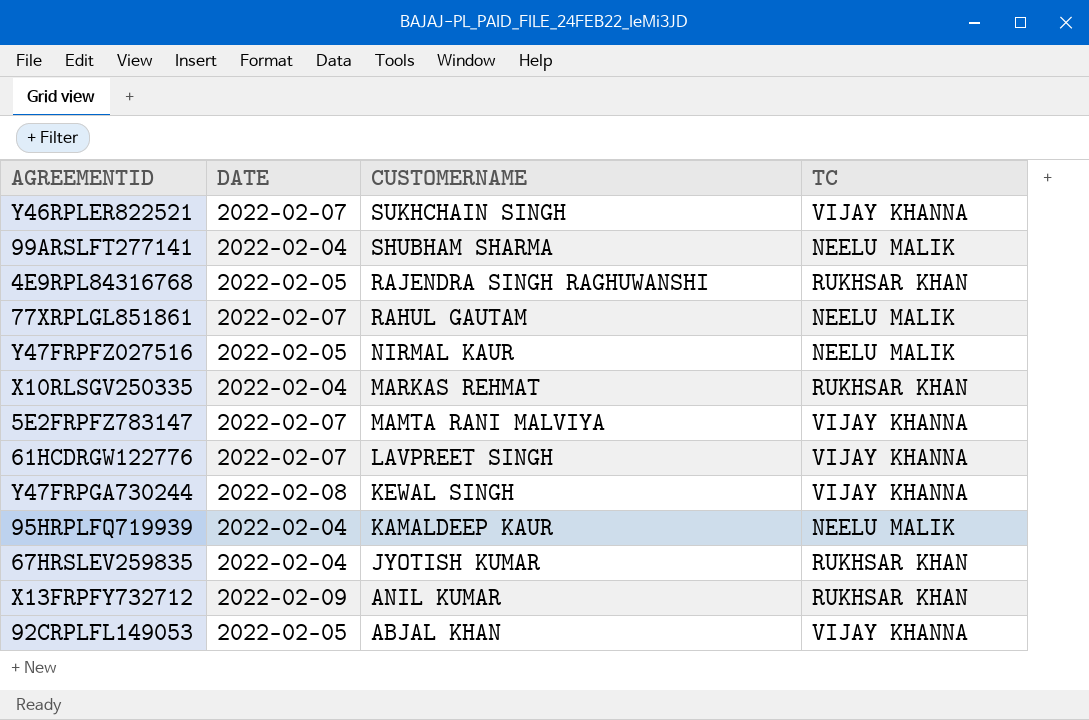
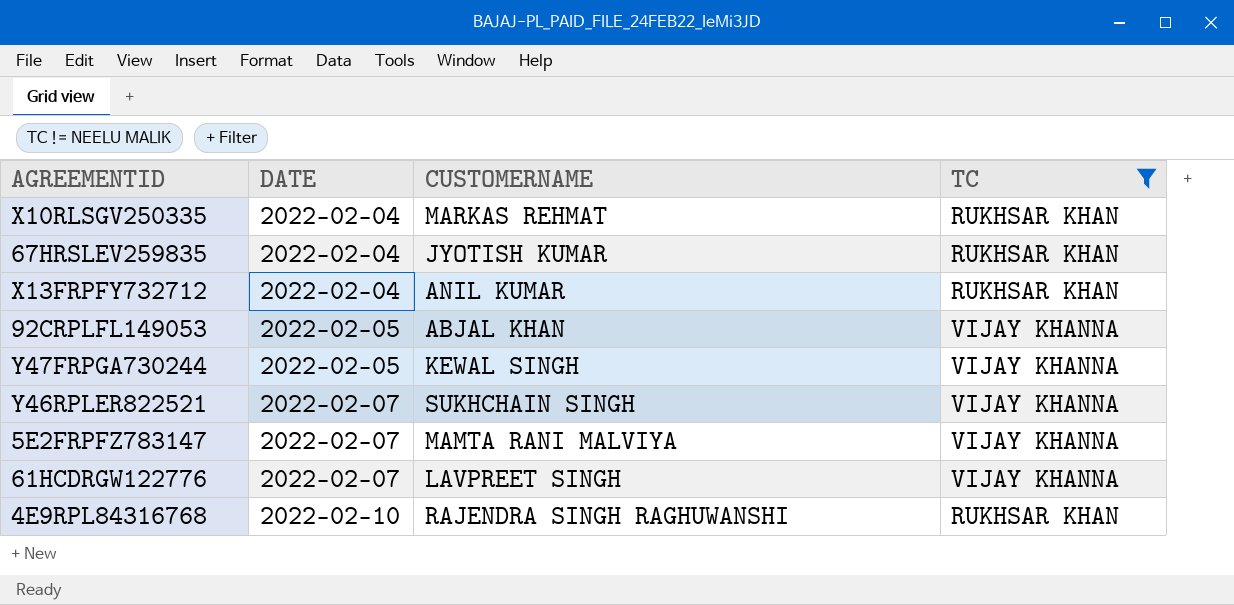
filter: none -> TC != NEELU MALIK
row order: CUSTOMERNAME descending -> DATE ascending
X13FRPFY732712 | DATE: 2022-02-09 -> 2022-02-04
Y47FRPGA730244 | DATE: 2022-02-08 -> 2022-02-05
4E9RPL84316768 | DATE: 2022-02-05 -> 2022-02-10

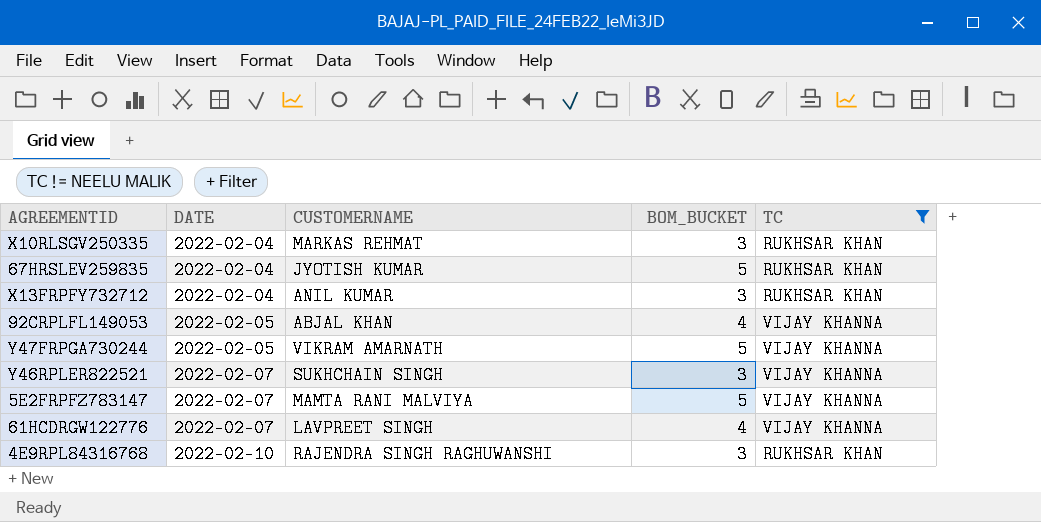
column BOM_BUCKET | position: none -> 4
Y47FRPGA730244 | CUSTOMERNAME: KEWAL SINGH -> VIKRAM AMARNATH

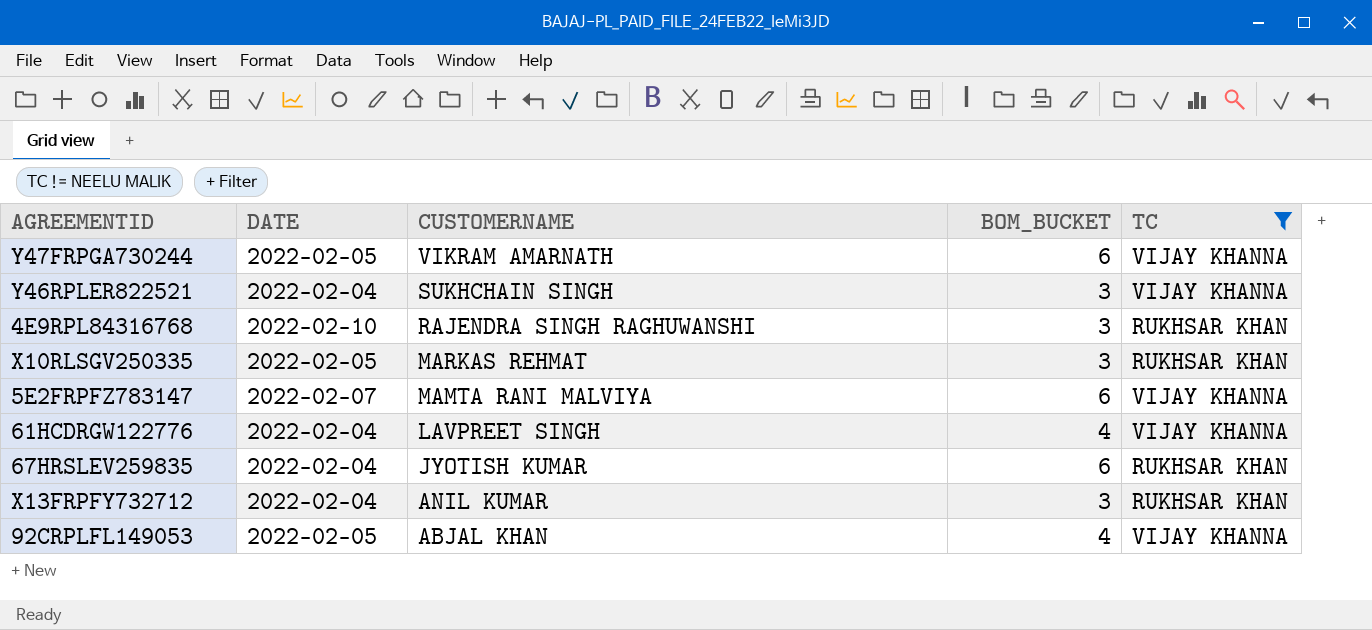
row order: DATE ascending -> CUSTOMERNAME descending
Y47FRPGA730244 | BOM_BUCKET: 5 -> 6
Y46RPLER822521 | DATE: 2022-02-07 -> 2022-02-04
X10RLSGV250335 | DATE: 2022-02-04 -> 2022-02-05
5E2FRPFZ783147 | BOM_BUCKET: 5 -> 6
61HCDRGW122776 | DATE: 2022-02-07 -> 2022-02-04
67HRSLEV259835 | BOM_BUCKET: 5 -> 6

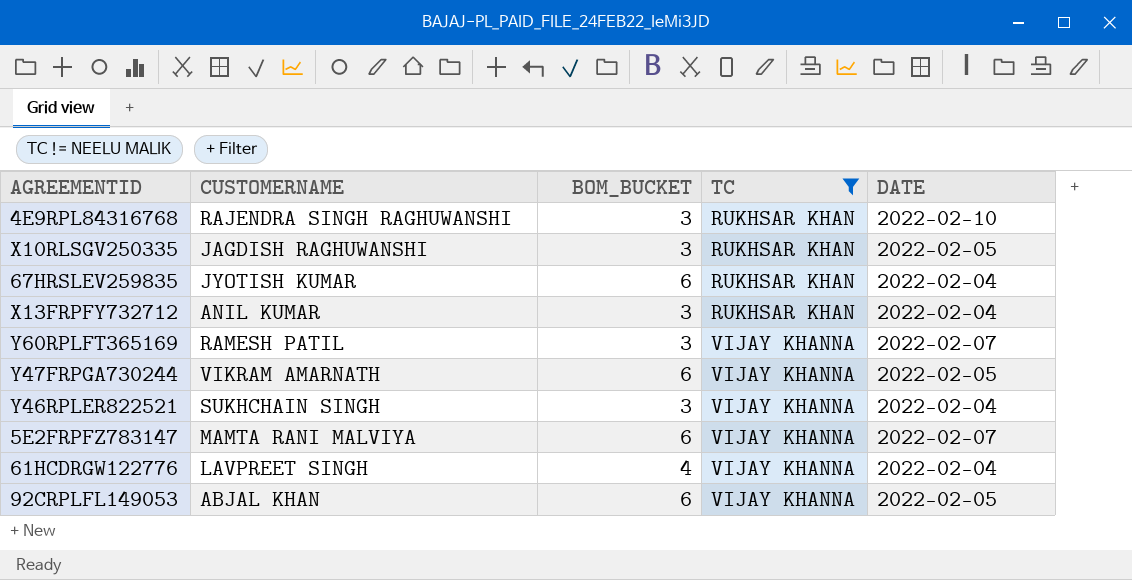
row order: CUSTOMERNAME descending -> TC ascending
column DATE | position: 2 -> 5
X10RLSGV250335 | CUSTOMERNAME: MARKAS REHMAT -> JAGDISH RAGHUWANSHI
row Y60RPLFT365169: none -> RAMESH PATIL | 3 | VIJAY KHANNA | 2022-02-07
92CRPLFL149053 | BOM_BUCKET: 4 -> 6

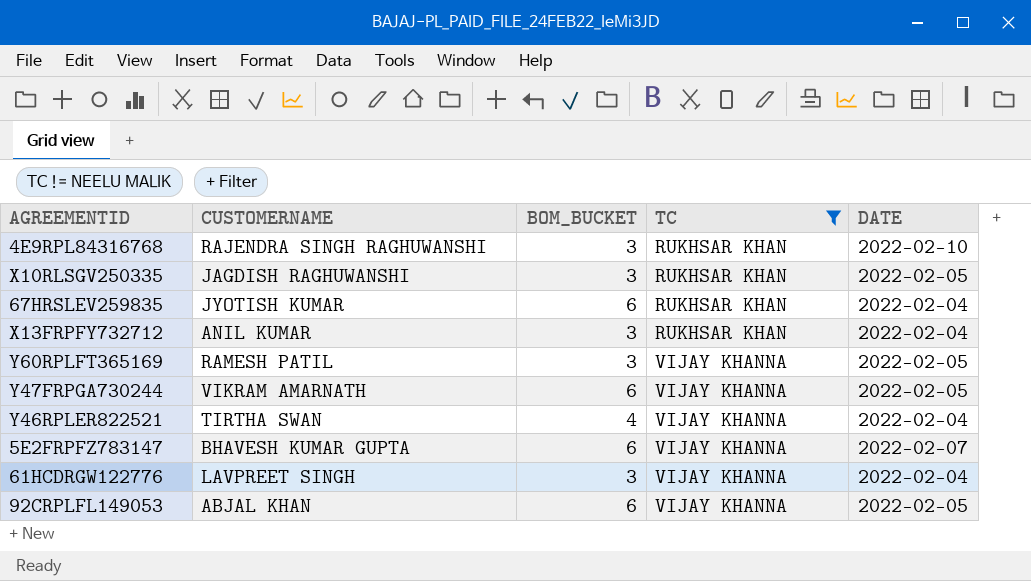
Y60RPLFT365169 | DATE: 2022-02-07 -> 2022-02-05
Y46RPLER822521 | CUSTOMERNAME: SUKHCHAIN SINGH -> TIRTHA SWAN
Y46RPLER822521 | BOM_BUCKET: 3 -> 4
5E2FRPFZ783147 | CUSTOMERNAME: MAMTA RANI MALVIYA -> BHAVESH KUMAR GUPTA
61HCDRGW122776 | BOM_BUCKET: 4 -> 3

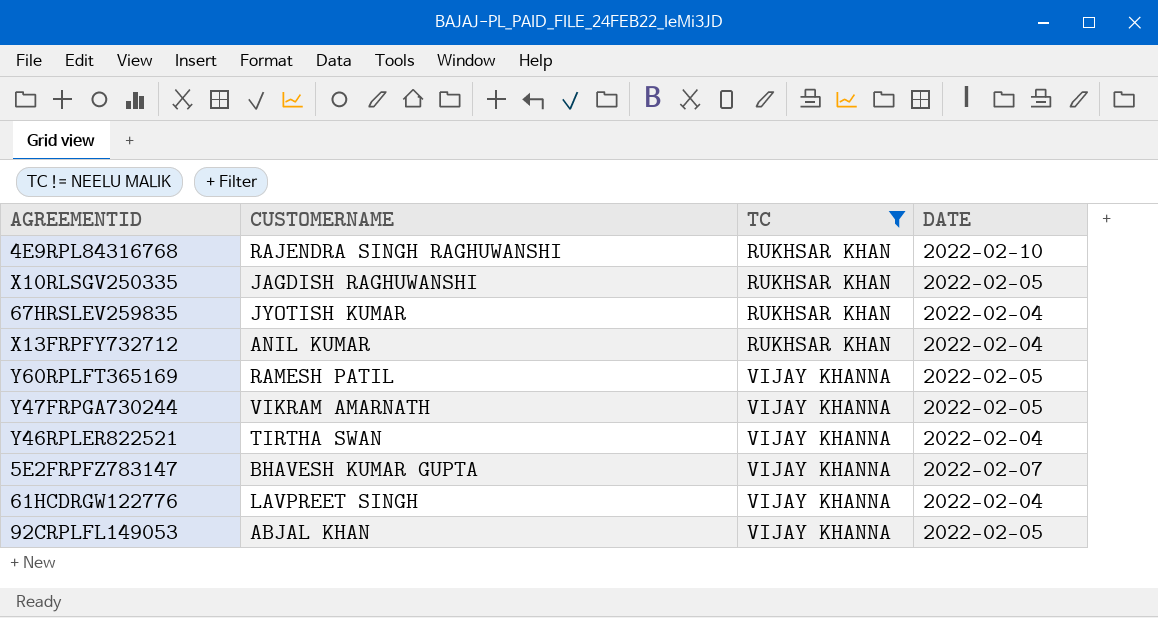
column BOM_BUCKET | position: 3 -> none

